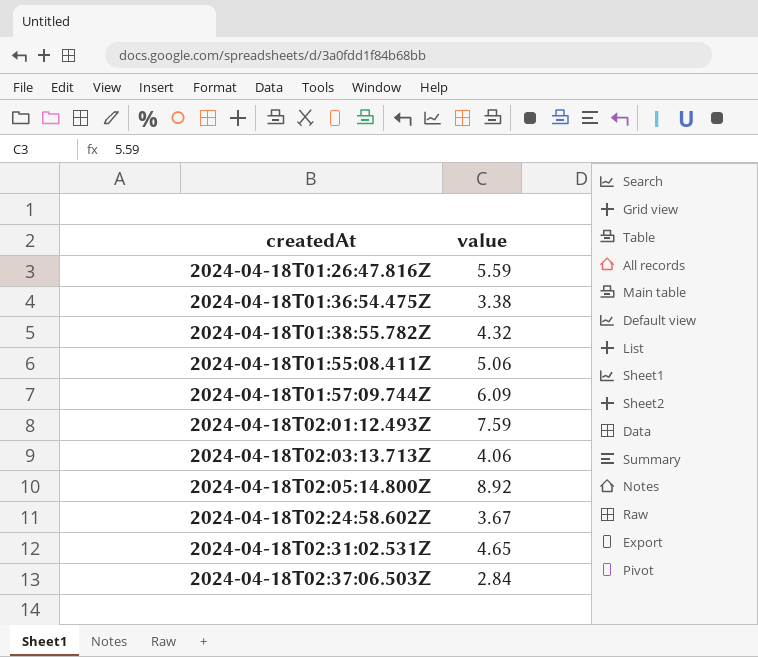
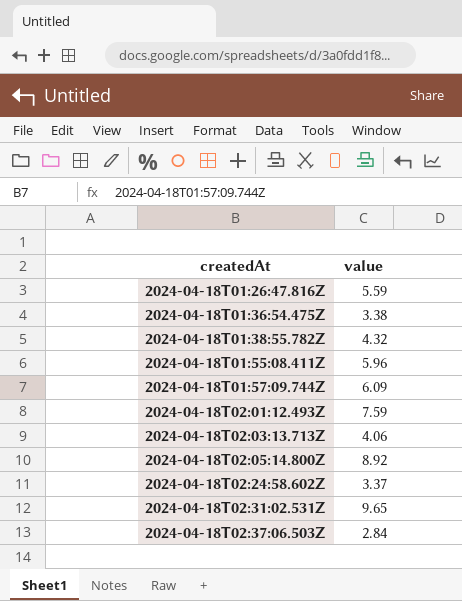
2024-04-18T01:55:08.411Z | value: 5.06 -> 5.96
2024-04-18T02:24:58.602Z | value: 3.67 -> 3.37
2024-04-18T02:31:02.531Z | value: 4.65 -> 9.65

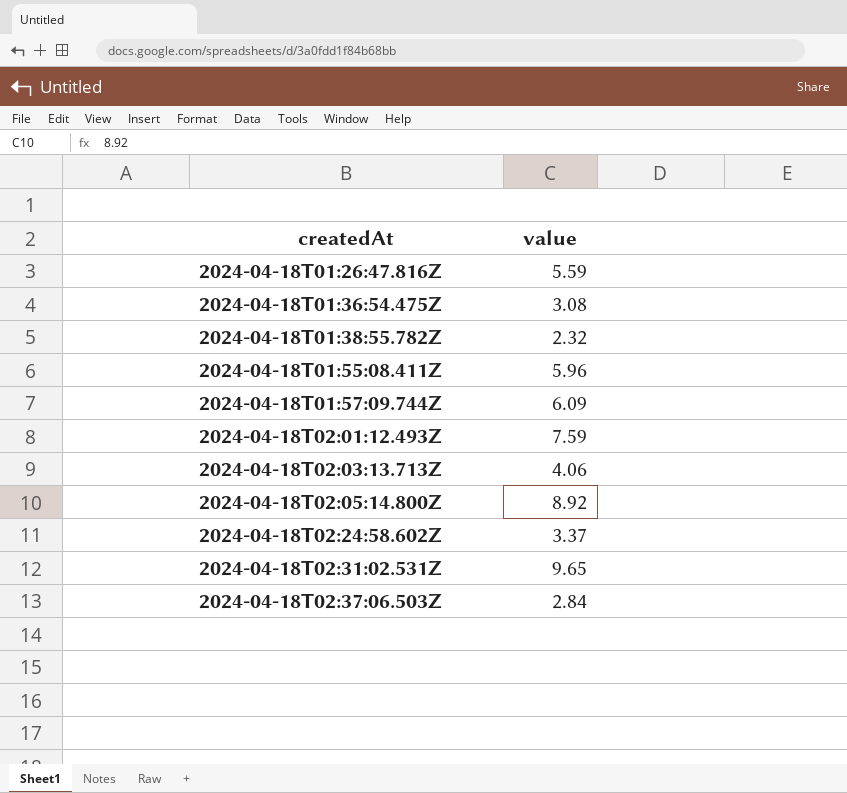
2024-04-18T01:36:54.475Z | value: 3.38 -> 3.08
2024-04-18T01:38:55.782Z | value: 4.32 -> 2.32

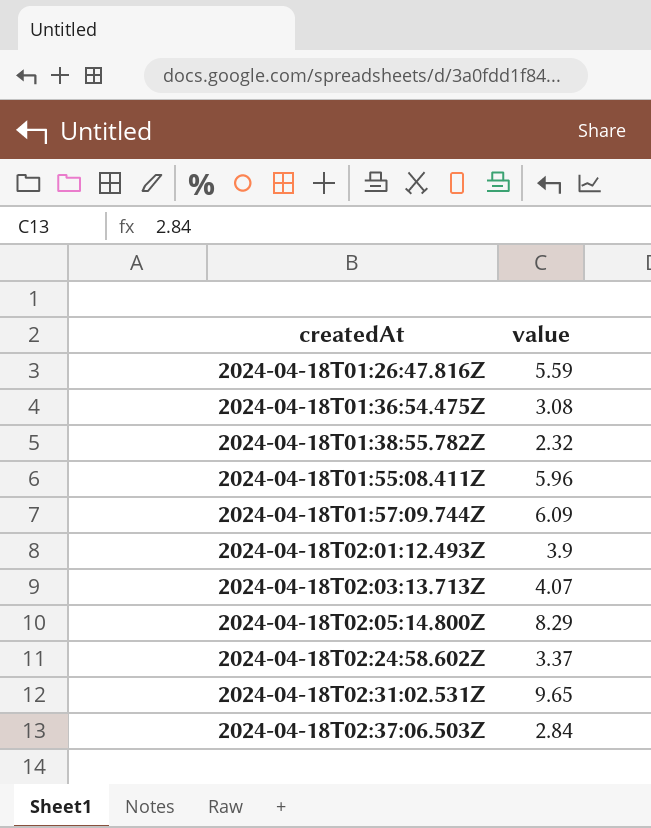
2024-04-18T02:01:12.493Z | value: 7.59 -> 3.9
2024-04-18T02:03:13.713Z | value: 4.06 -> 4.07
2024-04-18T02:05:14.800Z | value: 8.92 -> 8.29

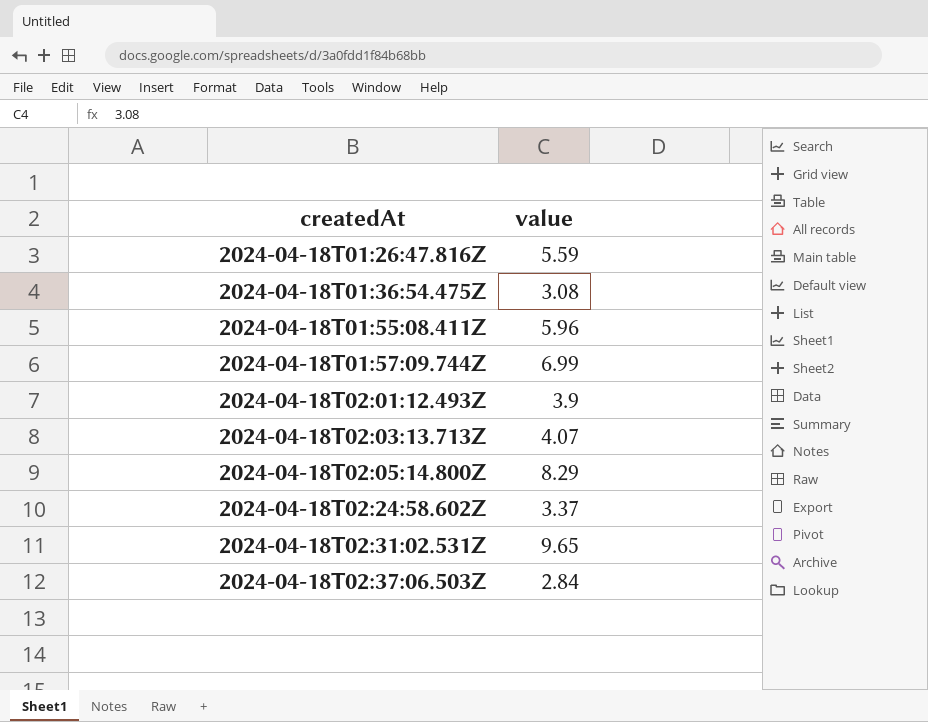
row 2024-04-18T01:38:55.782Z: 2.32 -> none
2024-04-18T01:57:09.744Z | value: 6.09 -> 6.99

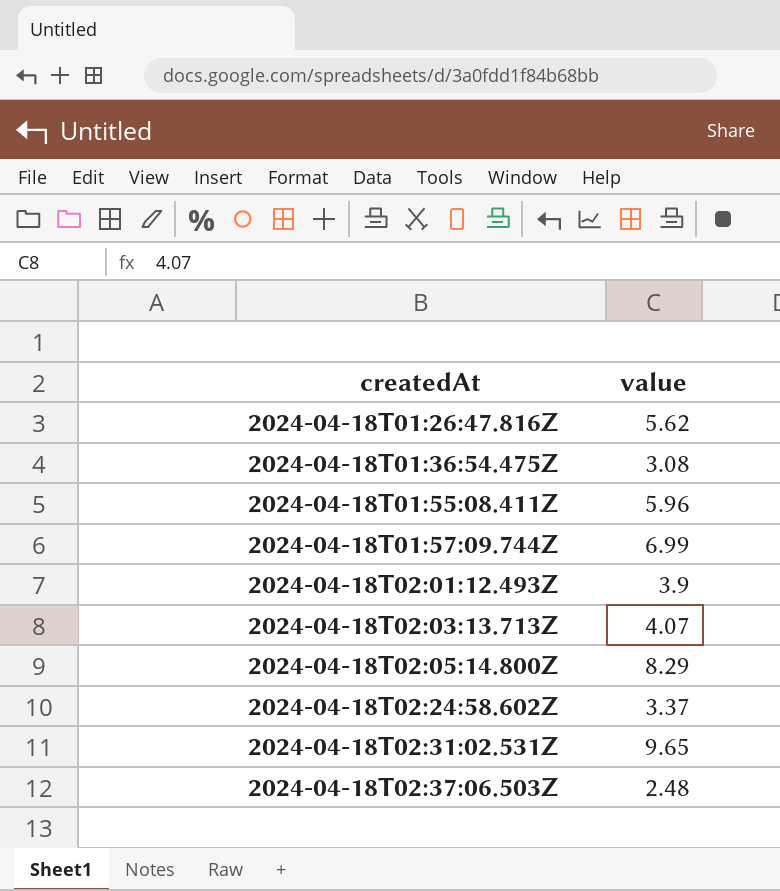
2024-04-18T01:26:47.816Z | value: 5.59 -> 5.62
2024-04-18T02:37:06.503Z | value: 2.84 -> 2.48

